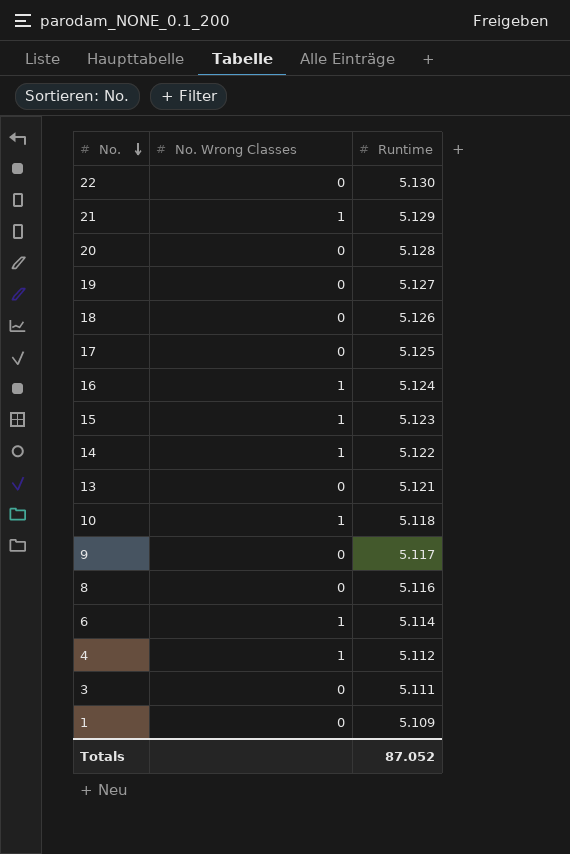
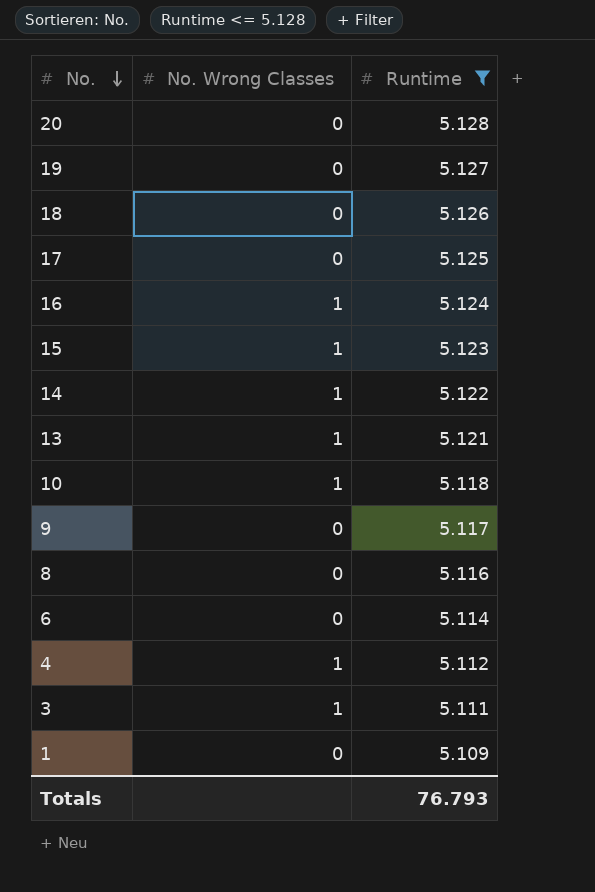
filter: none -> Runtime <= 5.128
13 | No. Wrong Classes: 0 -> 1
6 | No. Wrong Classes: 1 -> 0
3 | No. Wrong Classes: 0 -> 1
Totals | Runtime: 87.052 -> 76.793

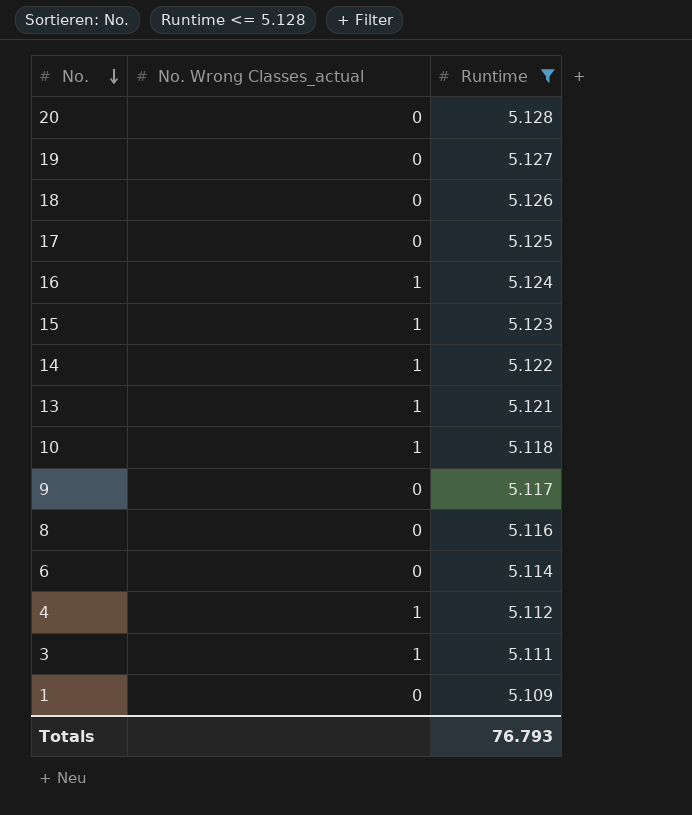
column name: No. Wrong Classes -> No. Wrong Classes_actual

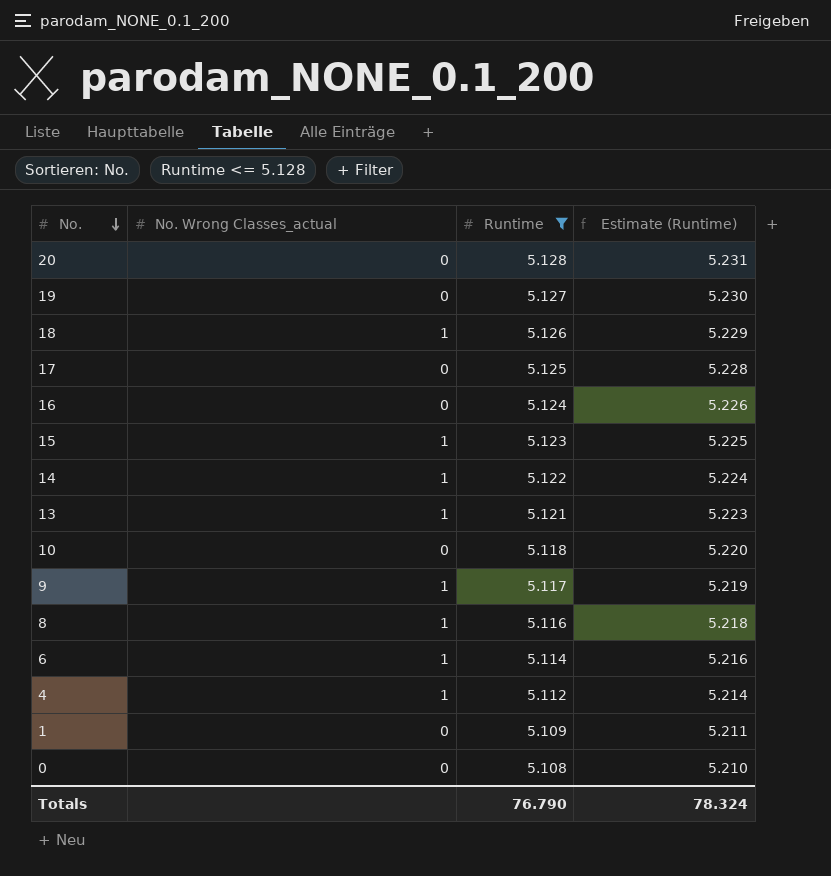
column Estimate (Runtime) | formula: none -> [Runtime] * 1.02
row 3: 1 | 5.111 -> none
18 | No. Wrong Classes_actual: 0 -> 1
16 | No. Wrong Classes_actual: 1 -> 0
10 | No. Wrong Classes_actual: 1 -> 0
9 | No. Wrong Classes_actual: 0 -> 1
8 | No. Wrong Classes_actual: 0 -> 1
6 | No. Wrong Classes_actual: 0 -> 1
row 0: none -> 0 | 5.108 | 5.210
Totals | Runtime: 76.793 -> 76.790

